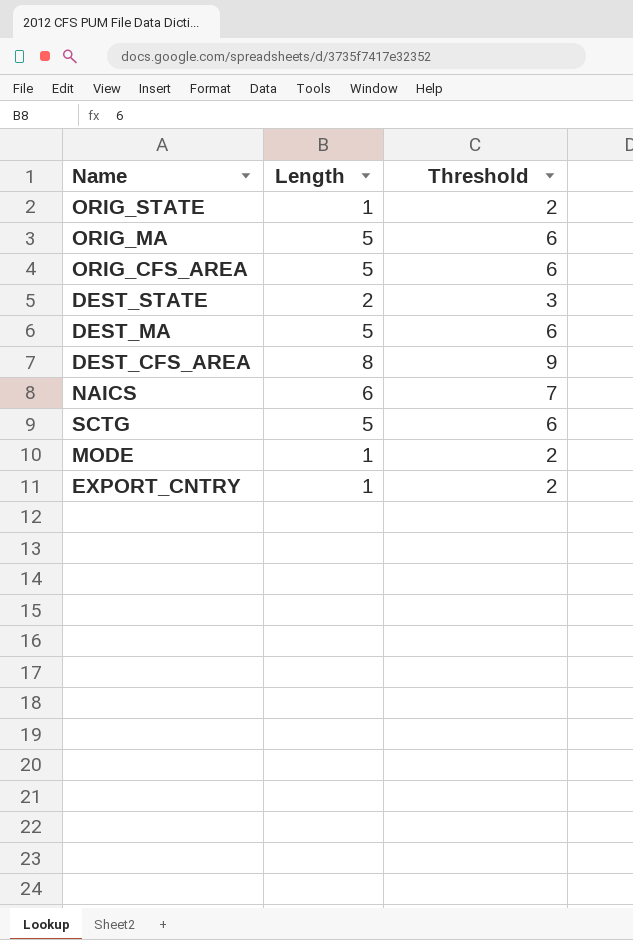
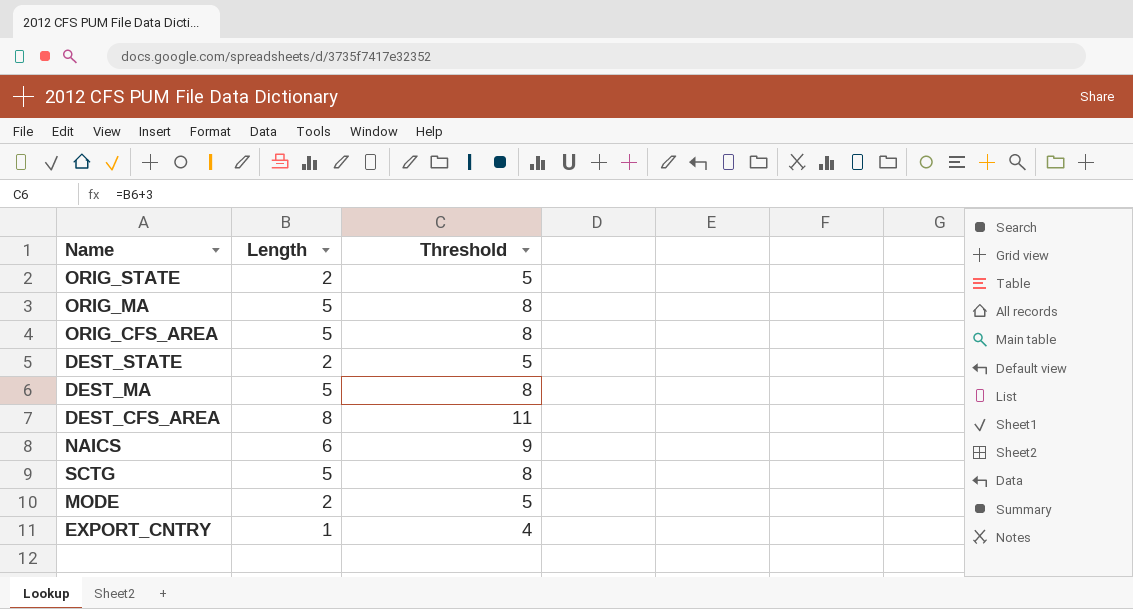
column Threshold | formula: [Length] + 1 -> [Length] + 3
ORIG_STATE | Length: 1 -> 2
MODE | Length: 1 -> 2

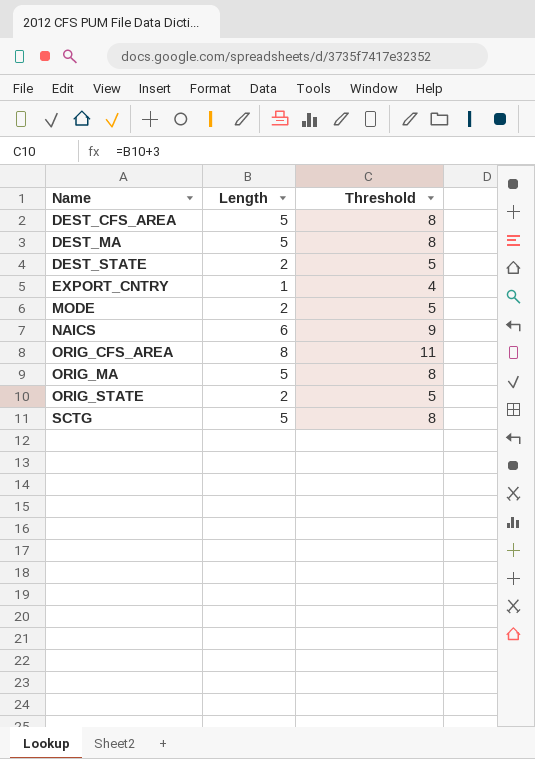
row order: none -> Name ascending
DEST_CFS_AREA | Length: 8 -> 5
DEST_CFS_AREA | Threshold: 11 -> 8
ORIG_CFS_AREA | Length: 5 -> 8
ORIG_CFS_AREA | Threshold: 8 -> 11

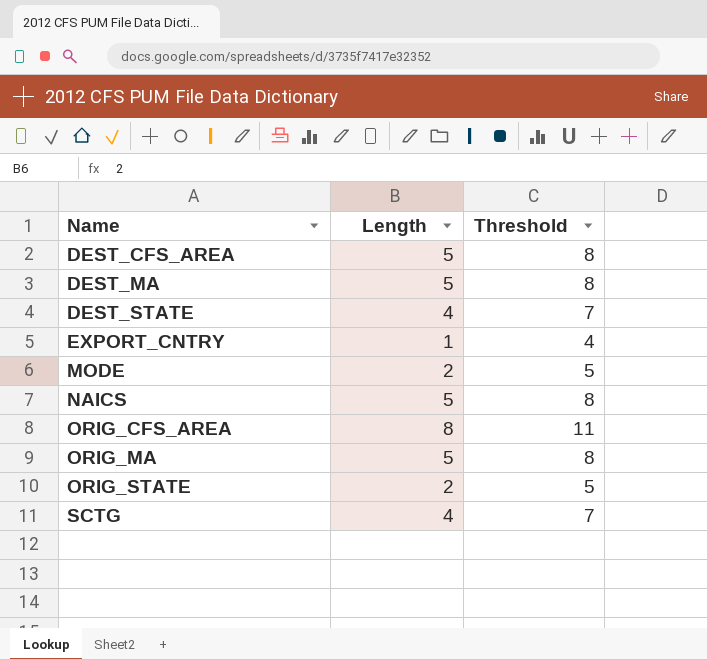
DEST_STATE | Length: 2 -> 4
DEST_STATE | Threshold: 5 -> 7
NAICS | Length: 6 -> 5
NAICS | Threshold: 9 -> 8
SCTG | Length: 5 -> 4
SCTG | Threshold: 8 -> 7

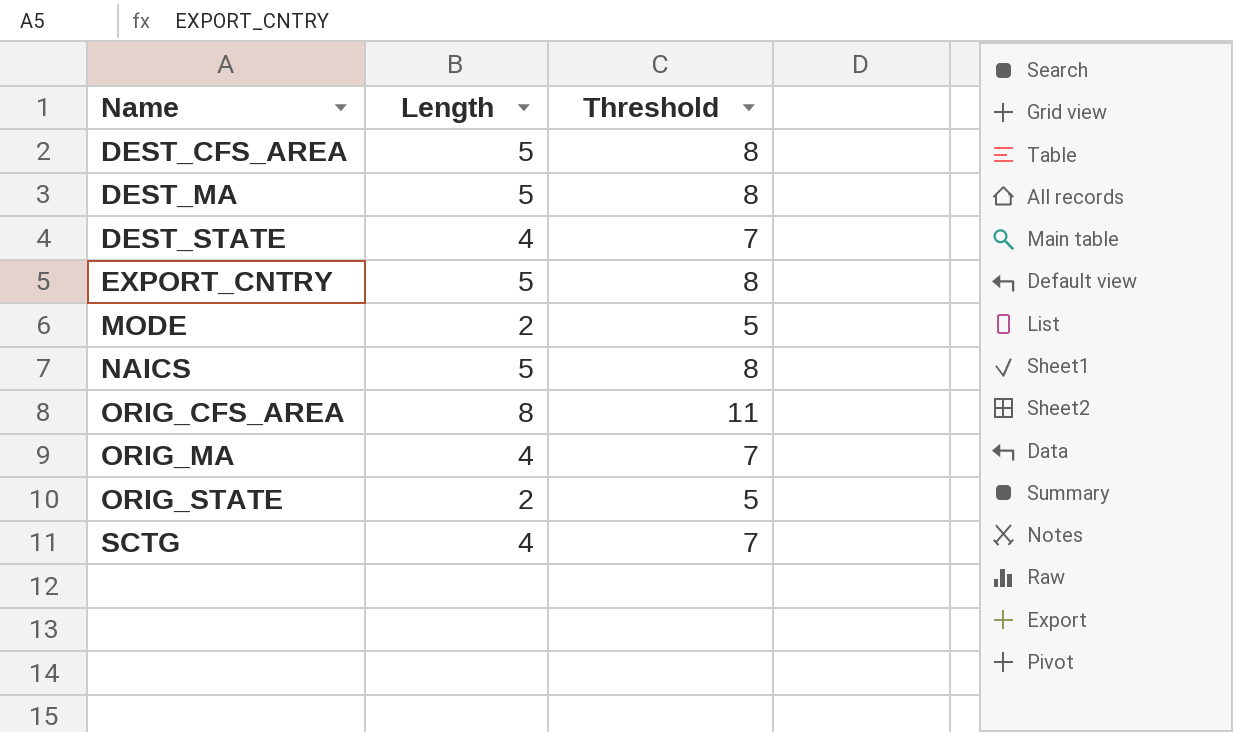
EXPORT_CNTRY | Length: 1 -> 5
EXPORT_CNTRY | Threshold: 4 -> 8
ORIG_MA | Length: 5 -> 4
ORIG_MA | Threshold: 8 -> 7

